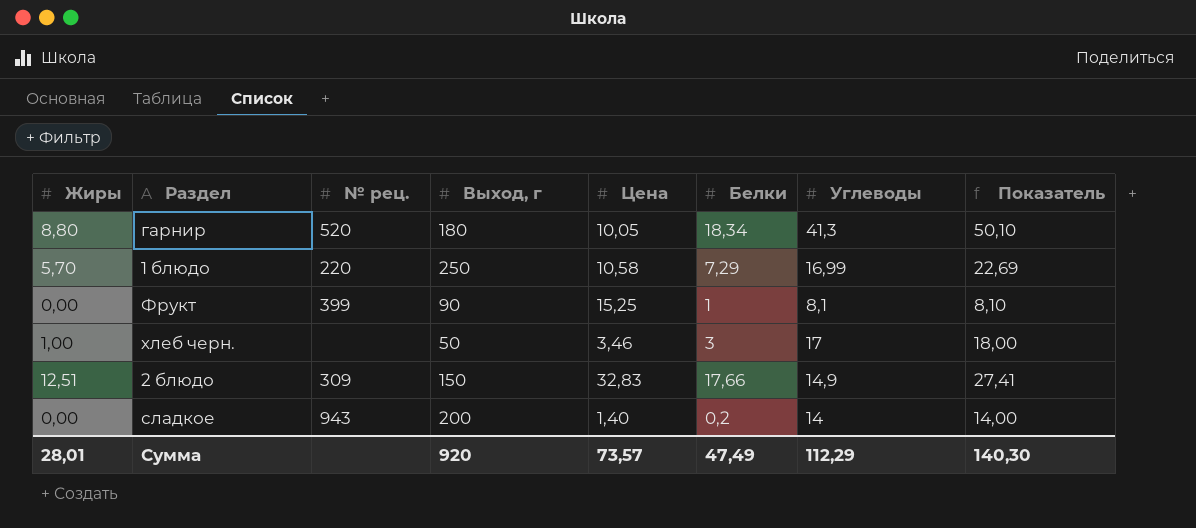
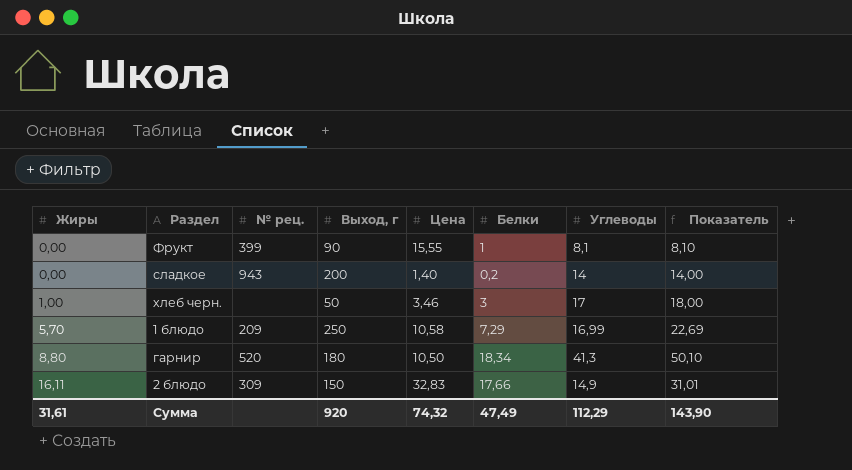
row order: none -> Жиры ascending
Фрукт | Цена: 15,25 -> 15,55
1 блюдо | № рец.: 220 -> 209
гарнир | Цена: 10,05 -> 10,50
2 блюдо | Жиры: 12,51 -> 16,11
2 блюдо | Показатель: 27,41 -> 31,01
Сумма | Жиры: 28,01 -> 31,61
Сумма | Цена: 73,57 -> 74,32
Сумма | Показатель: 140,30 -> 143,90

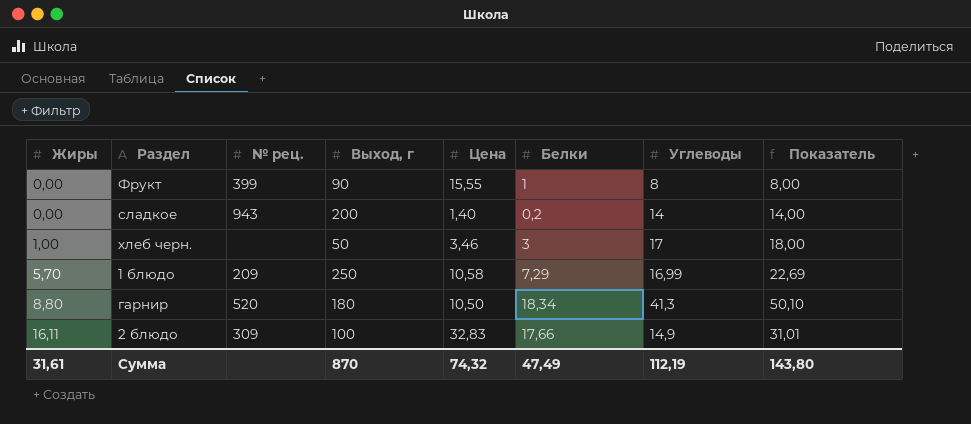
Фрукт | Углеводы: 8,1 -> 8
Фрукт | Показатель: 8,10 -> 8,00
2 блюдо | Выход, г: 150 -> 100
Сумма | Выход, г: 920 -> 870
Сумма | Углеводы: 112,29 -> 112,19
Сумма | Показатель: 143,90 -> 143,80

